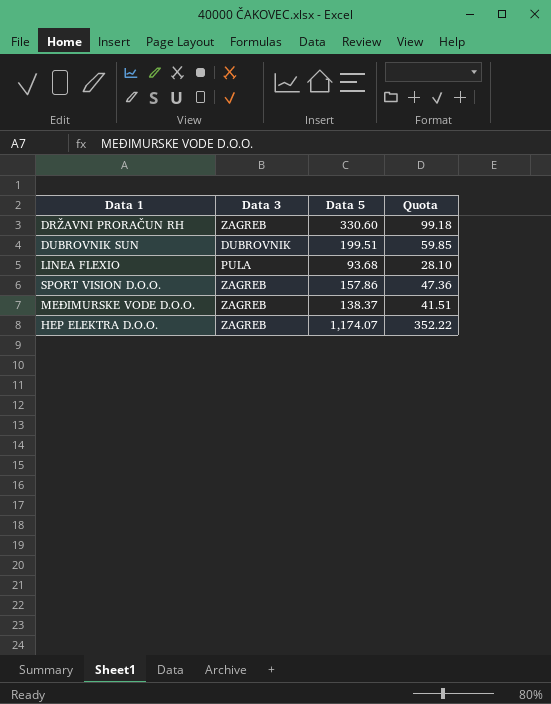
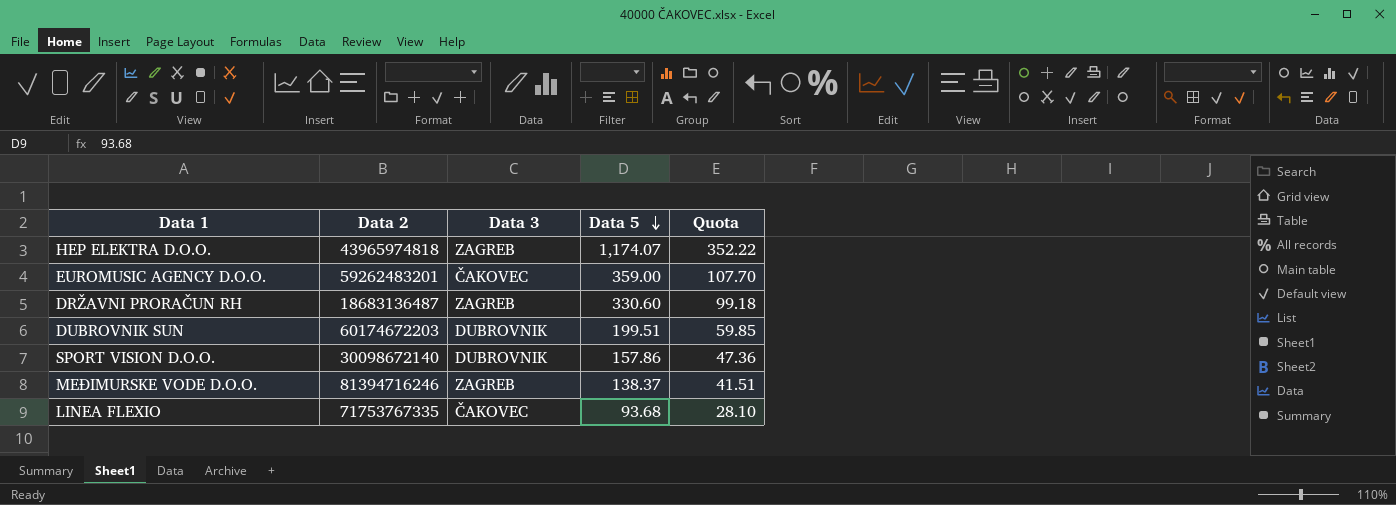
row order: none -> Data 5 descending
column Data 2 | position: none -> 2
row EUROMUSIC AGENCY D.O.O.: none -> 59262483201 | ČAKOVEC | 359.00 | 107.70
SPORT VISION D.O.O. | Data 3: ZAGREB -> DUBROVNIK
LINEA FLEXIO | Data 3: PULA -> ČAKOVEC

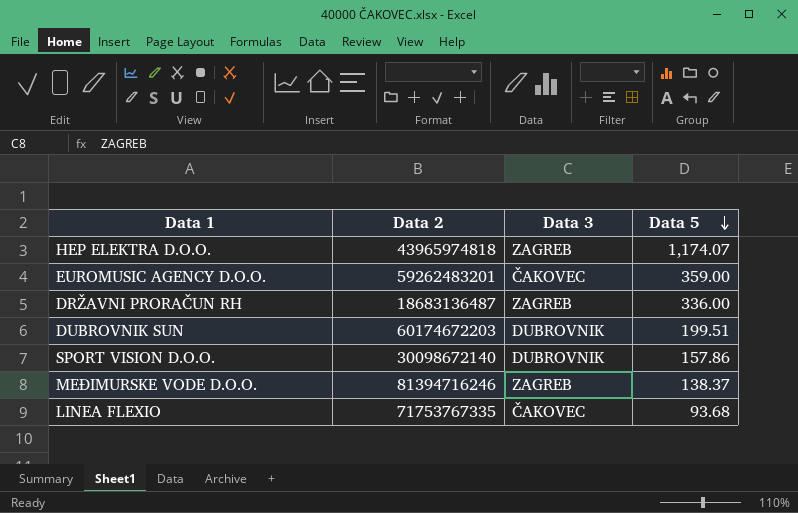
column Quota | formula: [Data 5] * 0.3 -> none
DRŽAVNI PRORAČUN RH | Data 5: 330.60 -> 336.00

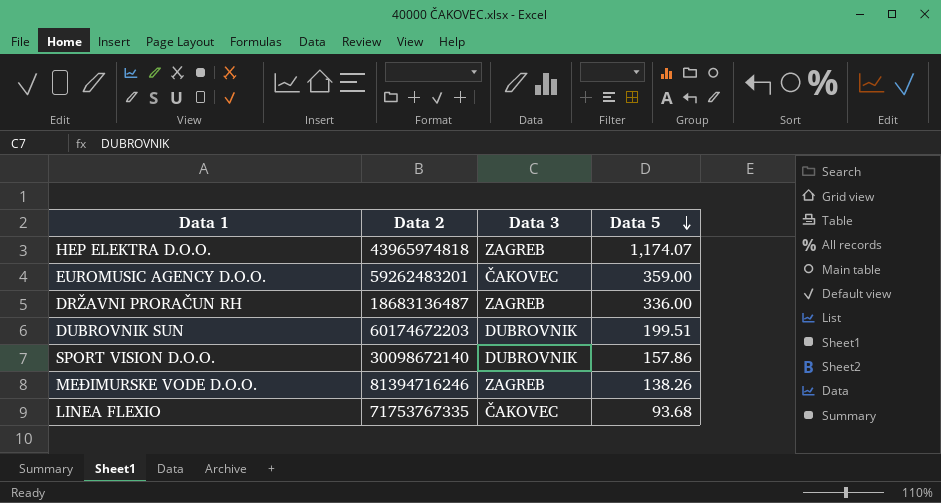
MEĐIMURSKE VODE D.O.O. | Data 5: 138.37 -> 138.26

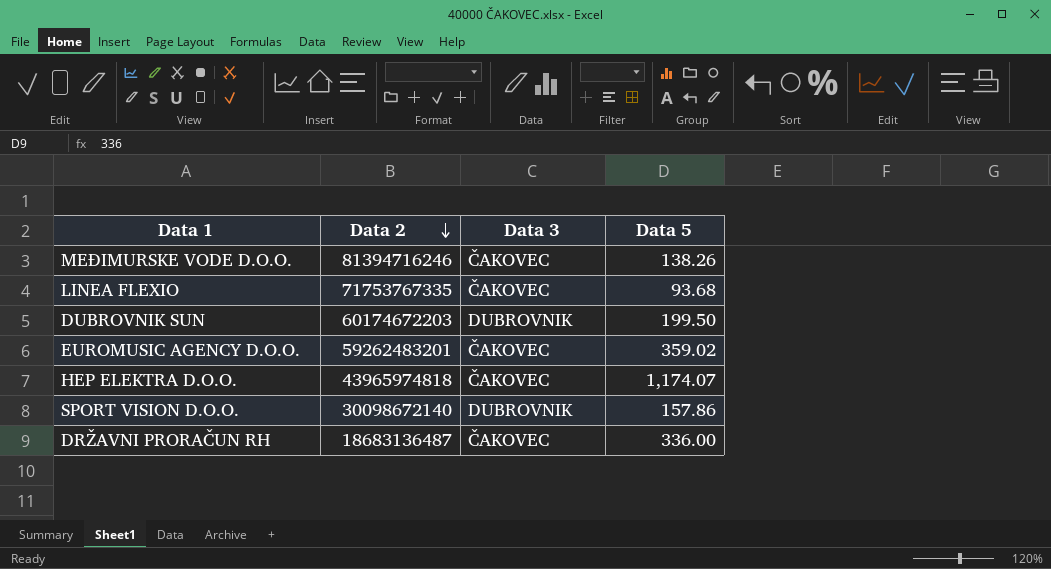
row order: Data 5 descending -> Data 2 descending
MEĐIMURSKE VODE D.O.O. | Data 3: ZAGREB -> ČAKOVEC
DUBROVNIK SUN | Data 5: 199.51 -> 199.50
EUROMUSIC AGENCY D.O.O. | Data 5: 359.00 -> 359.02
HEP ELEKTRA D.O.O. | Data 3: ZAGREB -> ČAKOVEC
DRŽAVNI PRORAČUN RH | Data 3: ZAGREB -> ČAKOVEC

